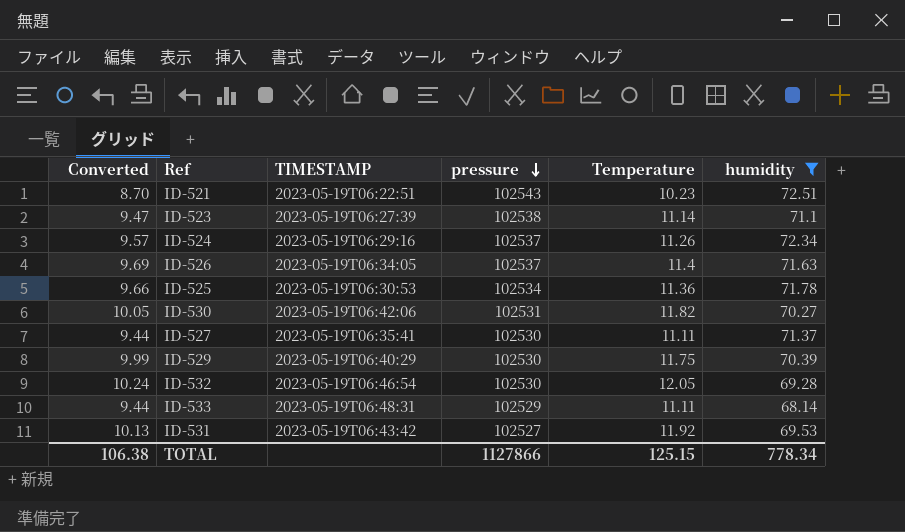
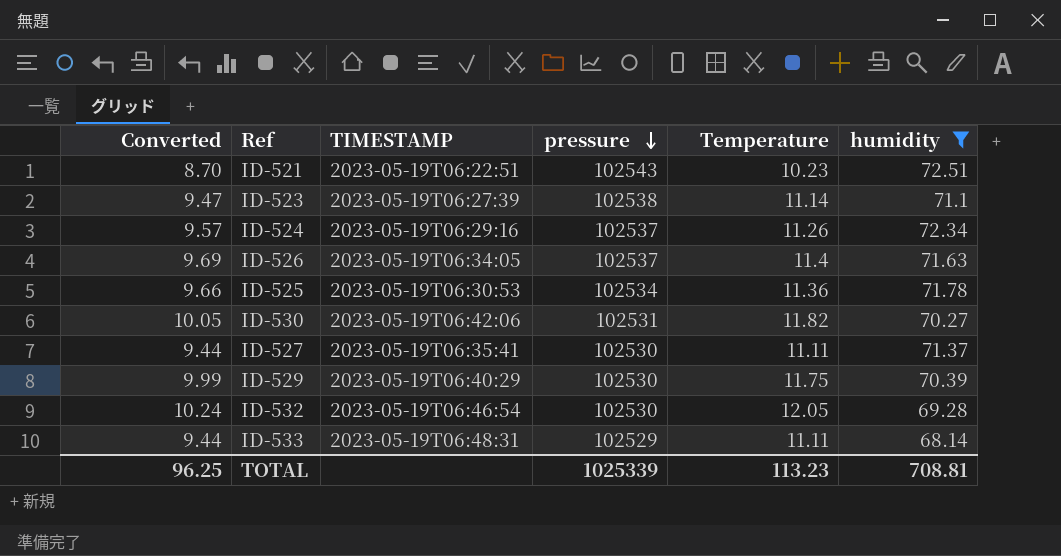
row ID-531: 10.13 | 2023-05-19T06:43:42 | 102527 | 11.92 | 69.53 -> none
TOTAL | Converted: 106.38 -> 96.25
TOTAL | pressure: 1127866 -> 1025339
TOTAL | Temperature: 125.15 -> 113.23
TOTAL | humidity: 778.34 -> 708.81

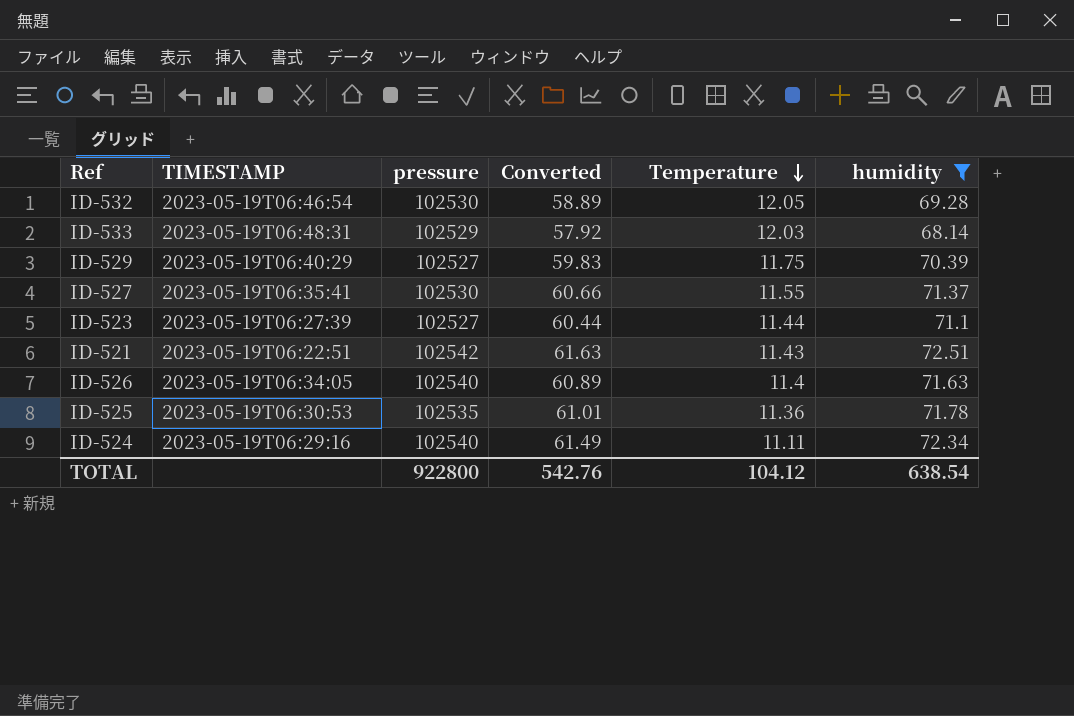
row order: pressure descending -> Temperature descending
column Converted | formula: [Temperature] * 0.85 -> [humidity] * 0.85
column Converted | position: 1 -> 4
row ID-530: 10.05 | 2023-05-19T06:42:06 | 102531 | 11.82 | 70.27 -> none
ID-533 | Temperature: 11.11 -> 12.03
ID-529 | pressure: 102530 -> 102527
ID-527 | Temperature: 11.11 -> 11.55
ID-523 | pressure: 102538 -> 102527
ID-523 | Temperature: 11.14 -> 11.44
ID-521 | pressure: 102543 -> 102542
ID-521 | Temperature: 10.23 -> 11.43
ID-526 | pressure: 102537 -> 102540
ID-525 | pressure: 102534 -> 102535
ID-524 | pressure: 102537 -> 102540
ID-524 | Temperature: 11.26 -> 11.11
TOTAL | pressure: 1025339 -> 922800
TOTAL | Converted: 96.25 -> 542.76
TOTAL | Temperature: 113.23 -> 104.12
TOTAL | humidity: 708.81 -> 638.54

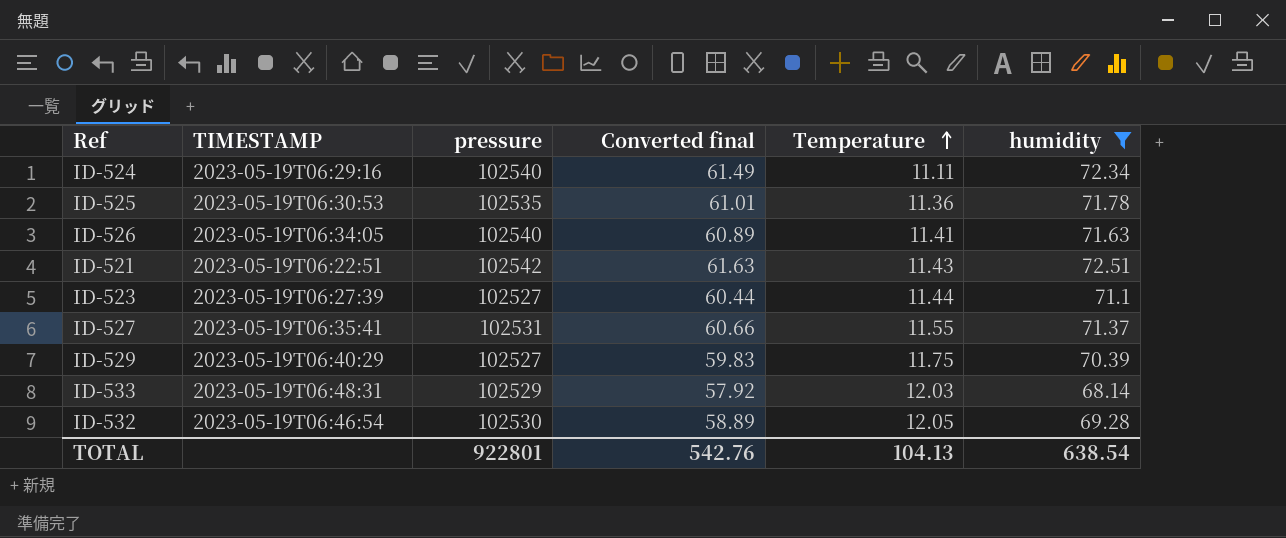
row order: Temperature descending -> Temperature ascending
column name: Converted -> Converted final
ID-526 | Temperature: 11.4 -> 11.41
ID-527 | pressure: 102530 -> 102531
TOTAL | pressure: 922800 -> 922801
TOTAL | Temperature: 104.12 -> 104.13

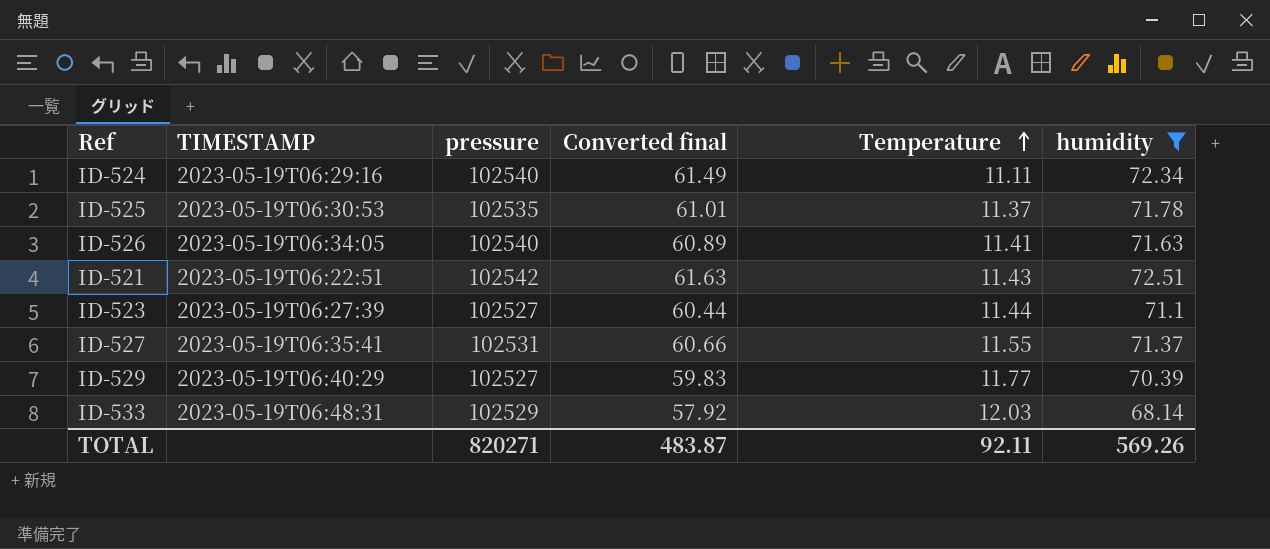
row ID-532: 2023-05-19T06:46:54 | 102530 | 58.89 | 12.05 | 69.28 -> none
ID-525 | Temperature: 11.36 -> 11.37
ID-529 | Temperature: 11.75 -> 11.77
TOTAL | pressure: 922801 -> 820271
TOTAL | Converted final: 542.76 -> 483.87
TOTAL | Temperature: 104.13 -> 92.11
TOTAL | humidity: 638.54 -> 569.26

